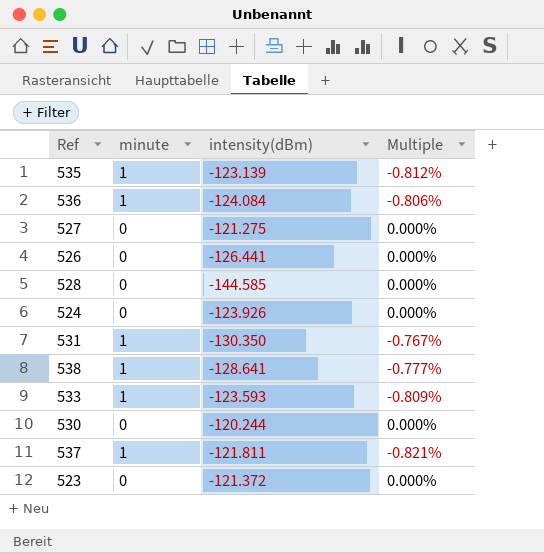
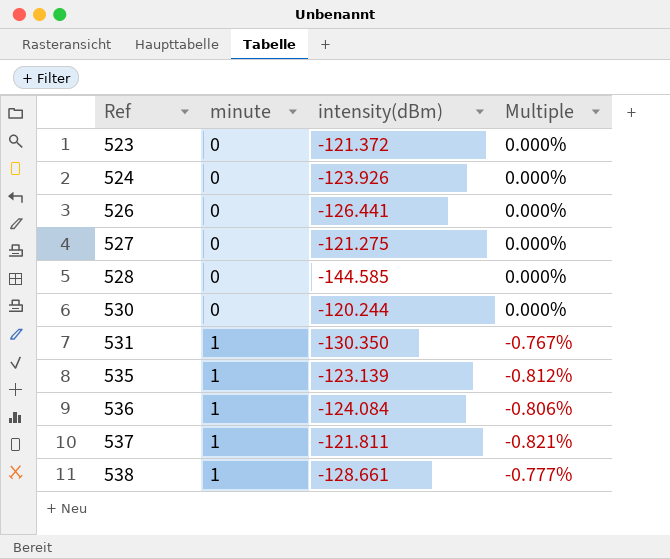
row order: none -> Ref ascending
row 533: 1 | -123.593 | -0.809% -> none
538 | intensity(dBm): -128.641 -> -128.661

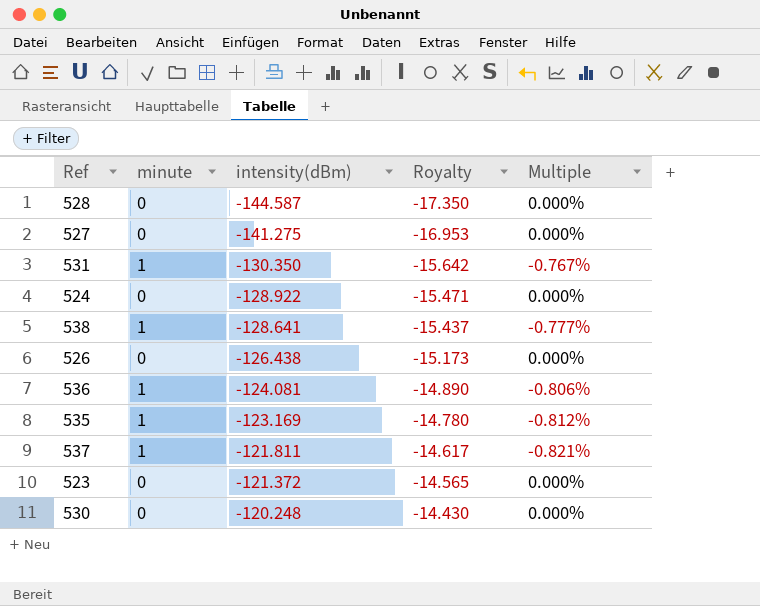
row order: Ref ascending -> intensity(dBm) ascending
column Royalty | formula: none -> [intensity(dBm)] * 0.12
528 | intensity(dBm): -144.585 -> -144.587
527 | intensity(dBm): -121.275 -> -141.275
524 | intensity(dBm): -123.926 -> -128.922
538 | intensity(dBm): -128.661 -> -128.641
526 | intensity(dBm): -126.441 -> -126.438
536 | intensity(dBm): -124.084 -> -124.081
535 | intensity(dBm): -123.139 -> -123.169
530 | intensity(dBm): -120.244 -> -120.248

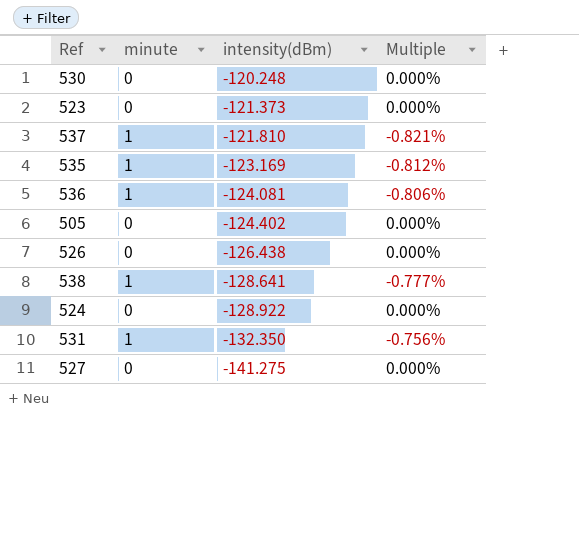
row order: intensity(dBm) ascending -> intensity(dBm) descending
column Royalty | formula: [intensity(dBm)] * 0.12 -> none
row 528: 0 | -144.587 | -17.350 | 0.000% -> none
523 | intensity(dBm): -121.372 -> -121.373
537 | intensity(dBm): -121.811 -> -121.810
row 505: none -> 0 | -124.402 | 0.000%
531 | intensity(dBm): -130.350 -> -132.350
531 | Multiple: -0.767% -> -0.756%

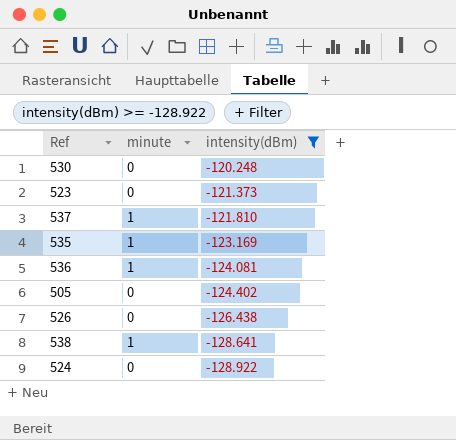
filter: none -> intensity(dBm) >= -128.922
column Multiple | formula: [minute] / [intensity(dBm)] -> none

